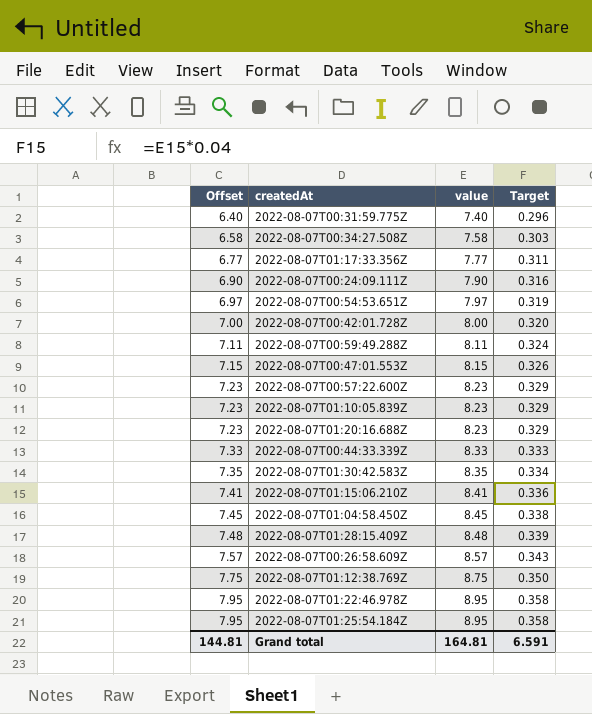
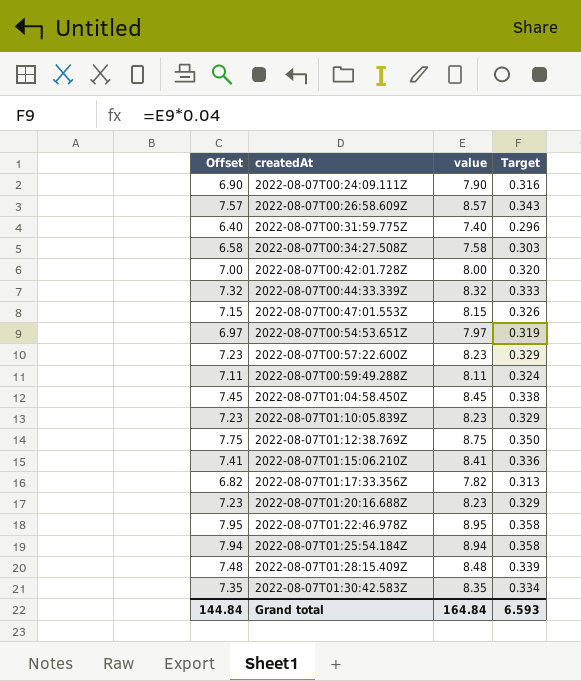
row order: Offset ascending -> createdAt ascending
2022-08-07T00:44:33.339Z | Offset: 7.33 -> 7.32
2022-08-07T00:44:33.339Z | value: 8.33 -> 8.32
2022-08-07T01:17:33.356Z | Offset: 6.77 -> 6.82
2022-08-07T01:17:33.356Z | value: 7.77 -> 7.82
2022-08-07T01:17:33.356Z | Target: 0.311 -> 0.313
2022-08-07T01:25:54.184Z | Offset: 7.95 -> 7.94
2022-08-07T01:25:54.184Z | value: 8.95 -> 8.94
Grand total | Offset: 144.81 -> 144.84
Grand total | value: 164.81 -> 164.84
Grand total | Target: 6.591 -> 6.593

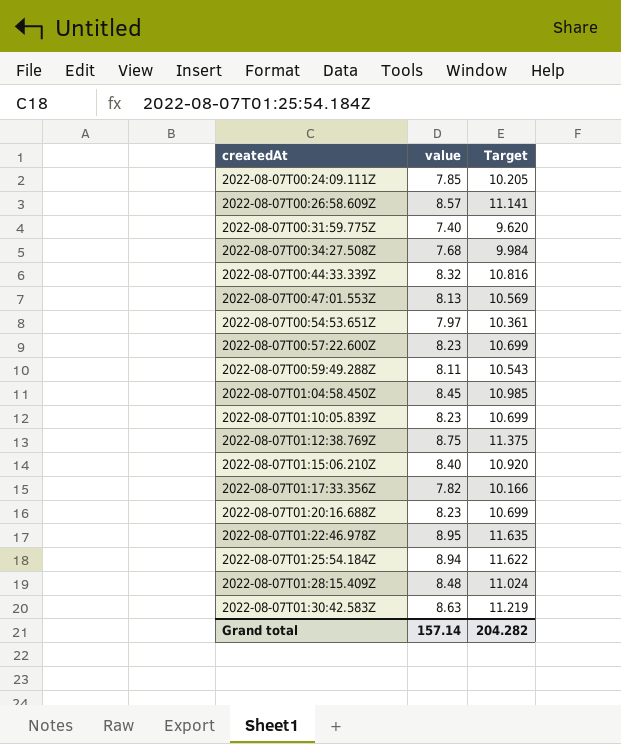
column Offset | formula: [value] - 1 -> none
column Target | formula: [value] * 0.04 -> [value] * 1.3
row 2022-08-07T00:42:01.728Z: 7.00 | 8.00 | 0.320 -> none
2022-08-07T00:24:09.111Z | value: 7.90 -> 7.85
2022-08-07T00:34:27.508Z | value: 7.58 -> 7.68
2022-08-07T00:47:01.553Z | value: 8.15 -> 8.13
2022-08-07T01:15:06.210Z | value: 8.41 -> 8.40
2022-08-07T01:30:42.583Z | value: 8.35 -> 8.63
Grand total | value: 164.84 -> 157.14
Grand total | Target: 6.593 -> 204.282

